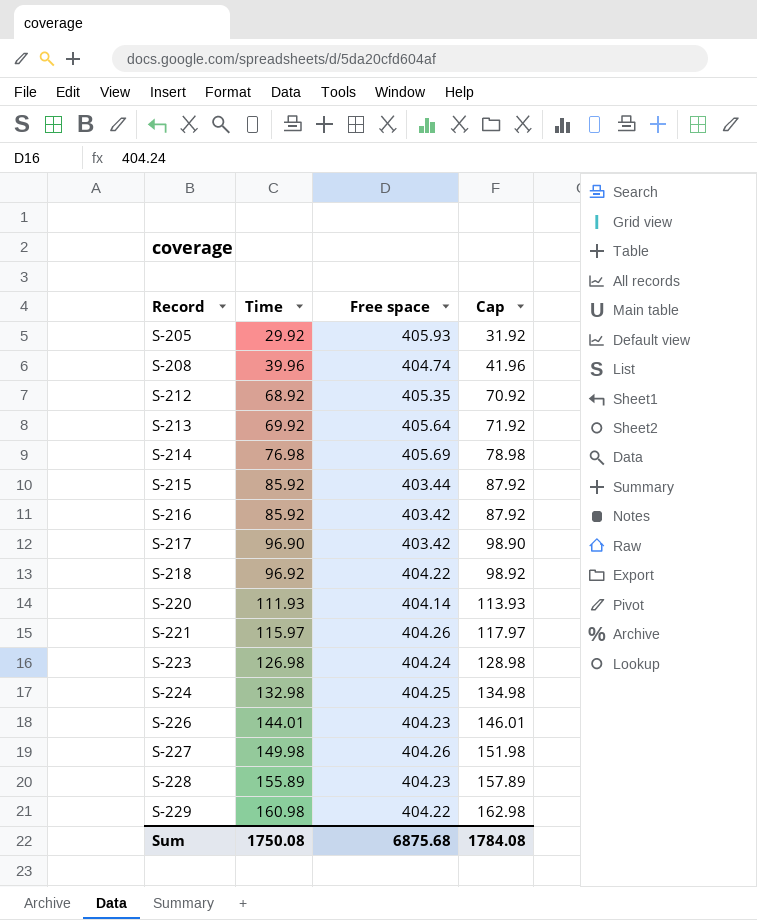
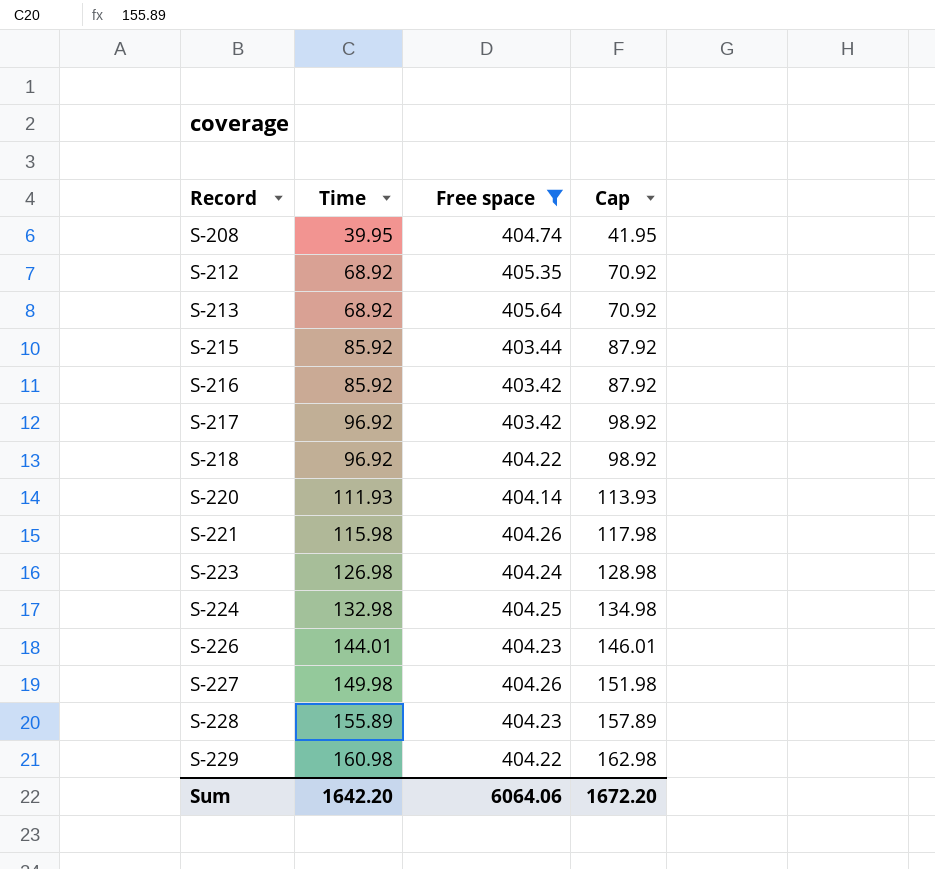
filter: none -> Free space <= 405.64
S-208 | Time: 39.96 -> 39.95
S-208 | Cap: 41.96 -> 41.95
S-213 | Time: 69.92 -> 68.92
S-213 | Cap: 71.92 -> 70.92
S-217 | Time: 96.90 -> 96.92
S-217 | Cap: 98.90 -> 98.92
S-221 | Time: 115.97 -> 115.98
S-221 | Cap: 117.97 -> 117.98
Sum | Time: 1750.08 -> 1642.20
Sum | Free space: 6875.68 -> 6064.06
Sum | Cap: 1784.08 -> 1672.20

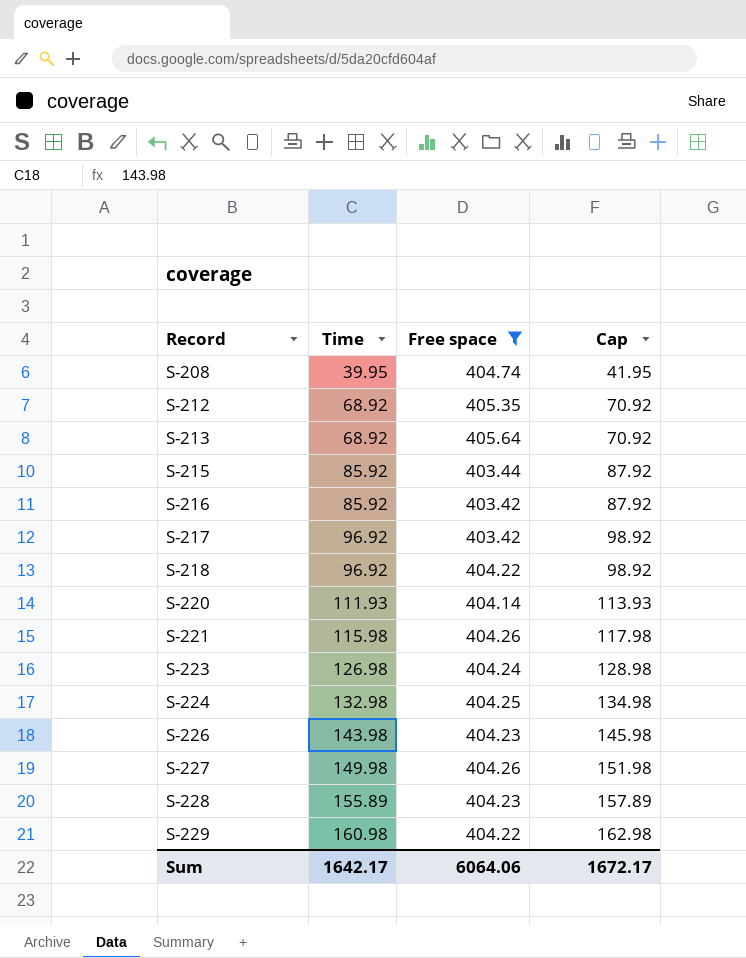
S-226 | Time: 144.01 -> 143.98
S-226 | Cap: 146.01 -> 145.98
Sum | Time: 1642.20 -> 1642.17
Sum | Cap: 1672.20 -> 1672.17

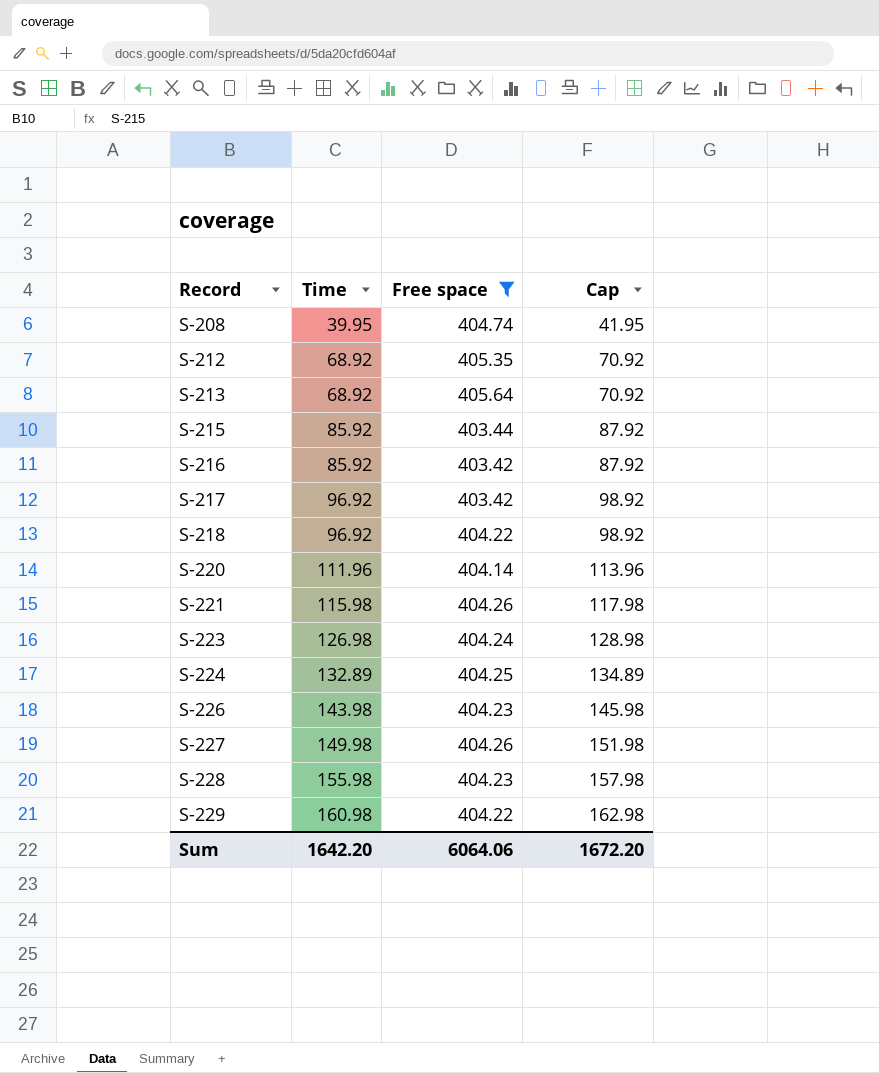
S-220 | Time: 111.93 -> 111.96
S-220 | Cap: 113.93 -> 113.96
S-224 | Time: 132.98 -> 132.89
S-224 | Cap: 134.98 -> 134.89
S-228 | Time: 155.89 -> 155.98
S-228 | Cap: 157.89 -> 157.98
Sum | Time: 1642.17 -> 1642.20
Sum | Cap: 1672.17 -> 1672.20

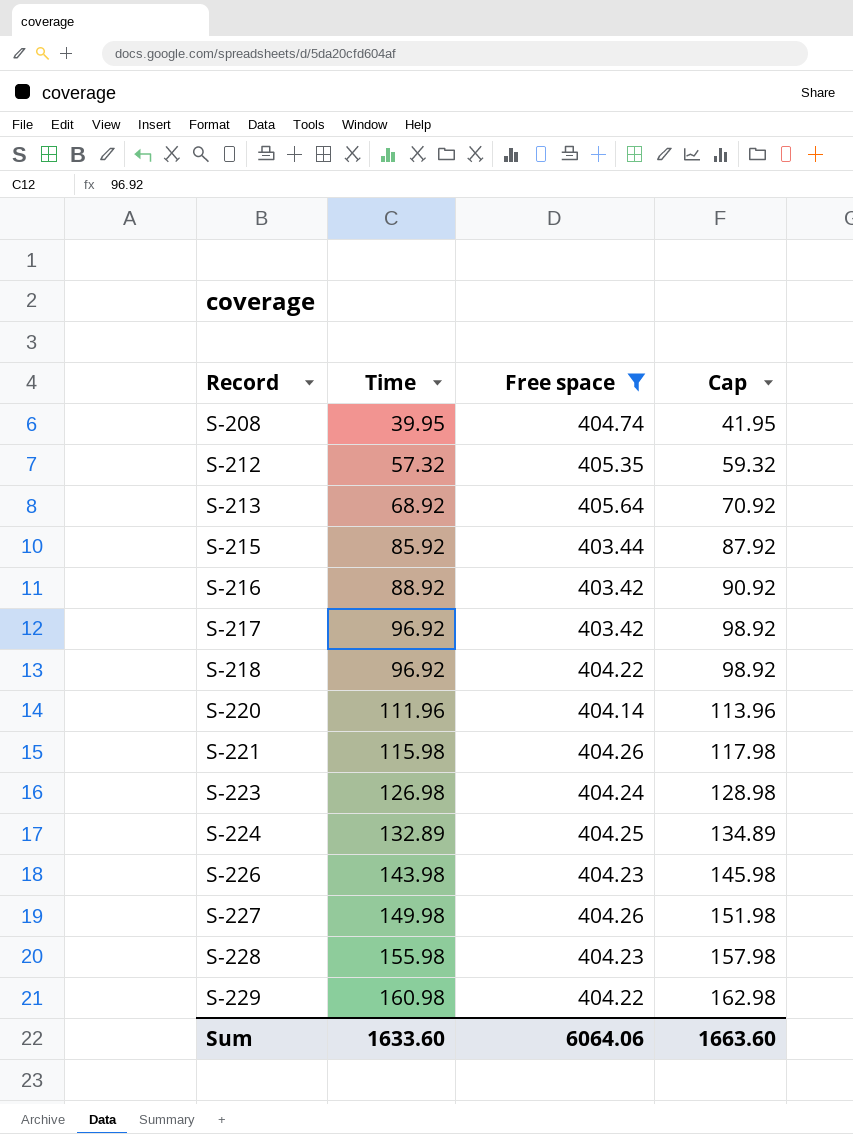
S-212 | Time: 68.92 -> 57.32
S-212 | Cap: 70.92 -> 59.32
S-216 | Time: 85.92 -> 88.92
S-216 | Cap: 87.92 -> 90.92
Sum | Time: 1642.20 -> 1633.60
Sum | Cap: 1672.20 -> 1663.60

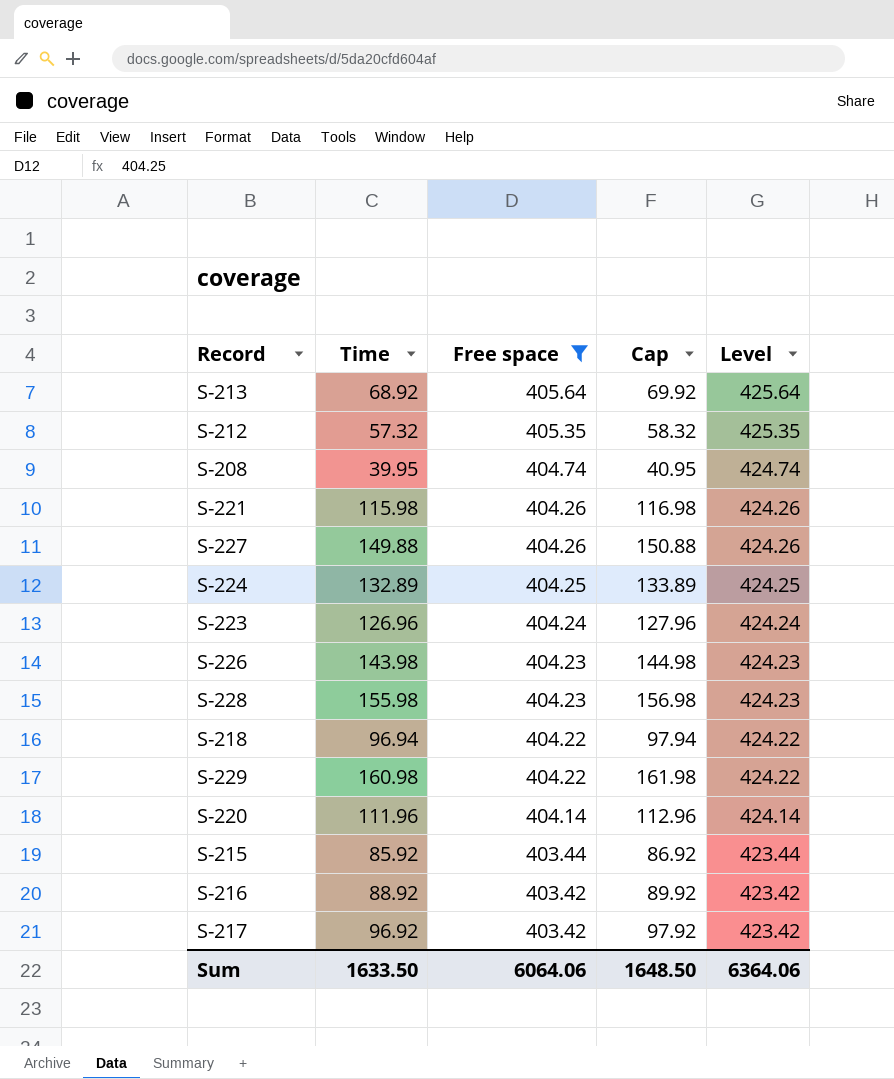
row order: Record ascending -> Free space descending
column Cap | formula: [Time] + 2 -> [Time] + 1
column Level | formula: none -> [Free space] + 20
S-227 | Time: 149.98 -> 149.88
S-223 | Time: 126.98 -> 126.96
S-218 | Time: 96.92 -> 96.94
Sum | Time: 1633.60 -> 1633.50
Sum | Cap: 1663.60 -> 1648.50

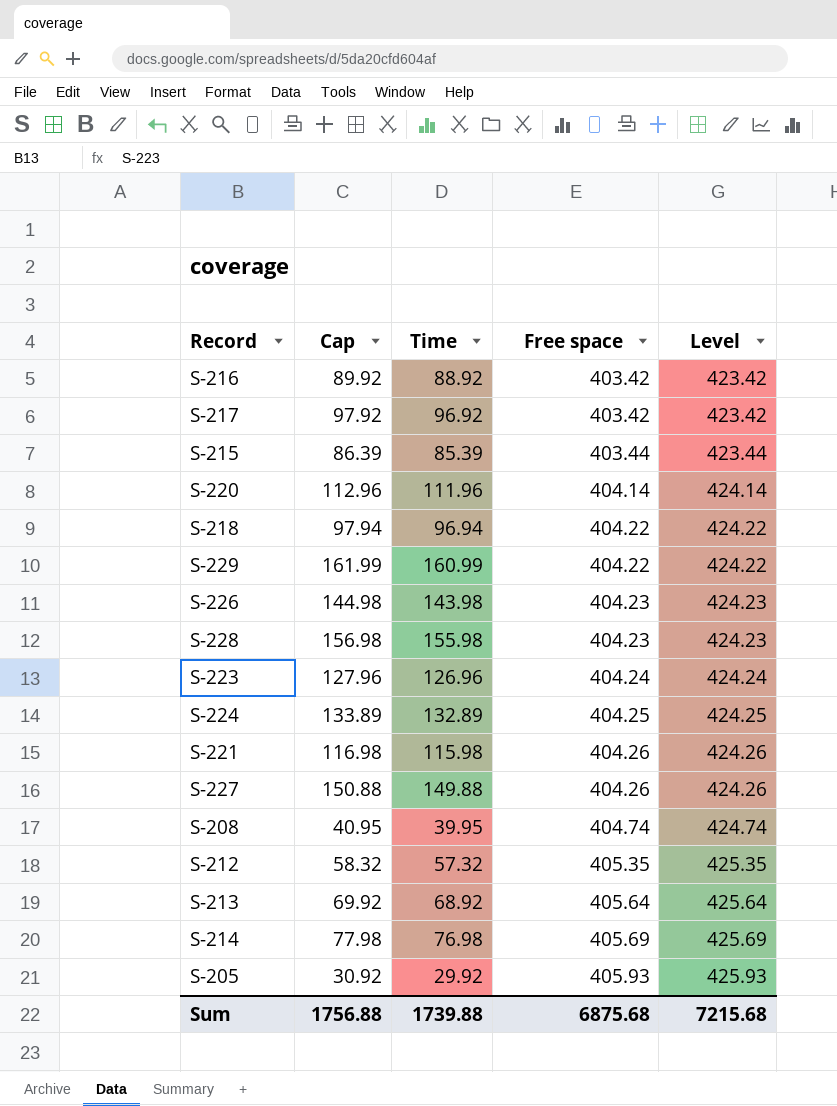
filter: Free space <= 405.64 -> none
row order: Free space descending -> Free space ascending
column Cap | position: 4 -> 2
S-215 | Cap: 86.92 -> 86.39
S-215 | Time: 85.92 -> 85.39
S-229 | Cap: 161.98 -> 161.99
S-229 | Time: 160.98 -> 160.99
Sum | Cap: 1648.50 -> 1756.88
Sum | Time: 1633.50 -> 1739.88
Sum | Free space: 6064.06 -> 6875.68
Sum | Level: 6364.06 -> 7215.68

